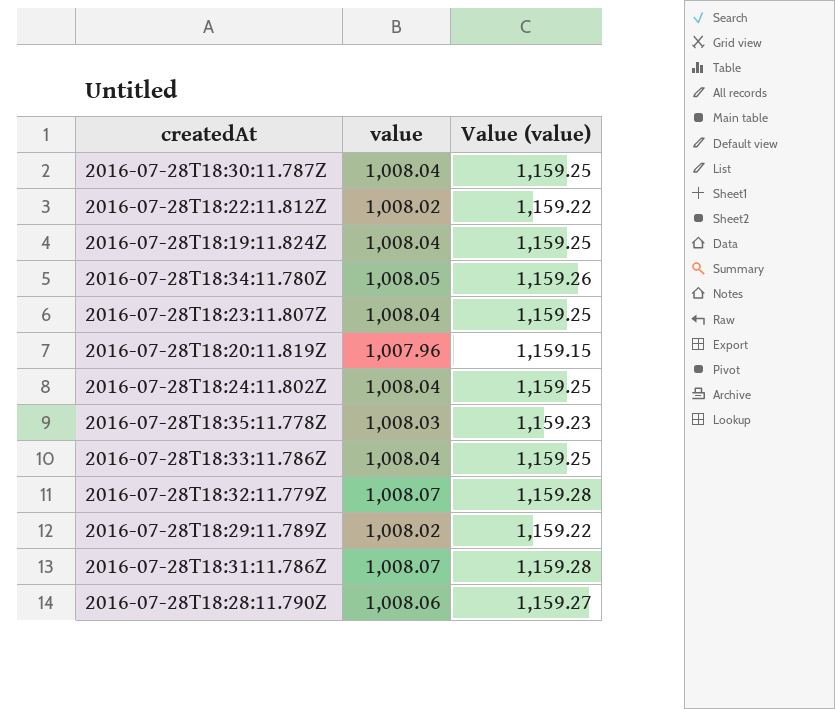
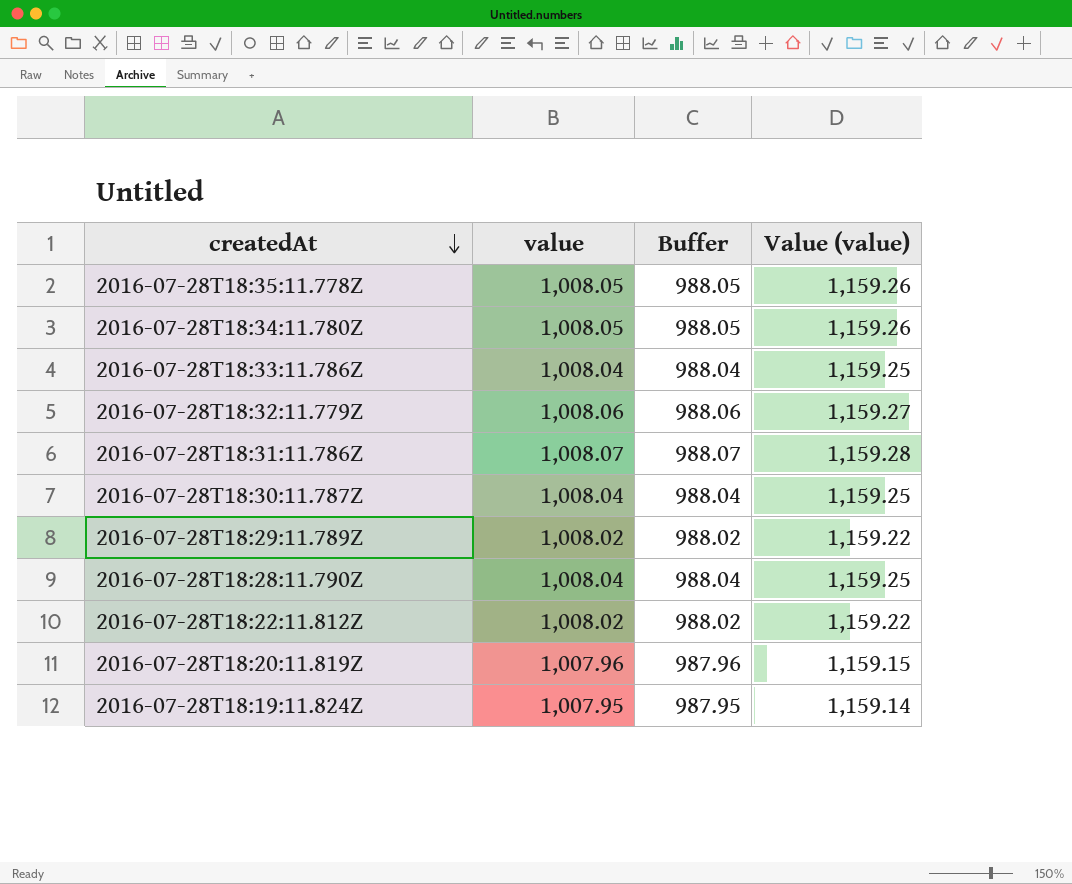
row order: none -> createdAt descending
column Buffer | formula: none -> [value] - 20
row 2016-07-28T18:23:11.807Z: 1,008.04 | 1,159.25 -> none
row 2016-07-28T18:24:11.802Z: 1,008.04 | 1,159.25 -> none
2016-07-28T18:35:11.778Z | value: 1,008.03 -> 1,008.05
2016-07-28T18:35:11.778Z | Value (value): 1,159.23 -> 1,159.26
2016-07-28T18:32:11.779Z | value: 1,008.07 -> 1,008.06
2016-07-28T18:32:11.779Z | Value (value): 1,159.28 -> 1,159.27
2016-07-28T18:28:11.790Z | value: 1,008.06 -> 1,008.04
2016-07-28T18:28:11.790Z | Value (value): 1,159.27 -> 1,159.25
2016-07-28T18:19:11.824Z | value: 1,008.04 -> 1,007.95
2016-07-28T18:19:11.824Z | Value (value): 1,159.25 -> 1,159.14

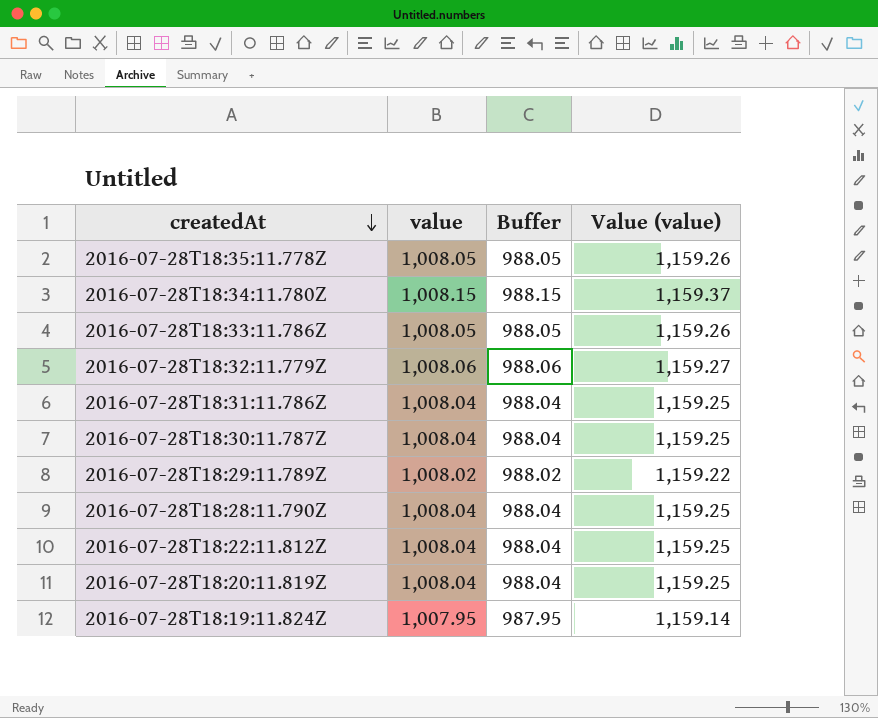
2016-07-28T18:34:11.780Z | value: 1,008.05 -> 1,008.15
2016-07-28T18:34:11.780Z | Buffer: 988.05 -> 988.15
2016-07-28T18:34:11.780Z | Value (value): 1,159.26 -> 1,159.37
2016-07-28T18:33:11.786Z | value: 1,008.04 -> 1,008.05
2016-07-28T18:33:11.786Z | Buffer: 988.04 -> 988.05
2016-07-28T18:33:11.786Z | Value (value): 1,159.25 -> 1,159.26
2016-07-28T18:31:11.786Z | value: 1,008.07 -> 1,008.04
2016-07-28T18:31:11.786Z | Buffer: 988.07 -> 988.04
2016-07-28T18:31:11.786Z | Value (value): 1,159.28 -> 1,159.25
2016-07-28T18:22:11.812Z | value: 1,008.02 -> 1,008.04
2016-07-28T18:22:11.812Z | Buffer: 988.02 -> 988.04
2016-07-28T18:22:11.812Z | Value (value): 1,159.22 -> 1,159.25
2016-07-28T18:20:11.819Z | value: 1,007.96 -> 1,008.04
2016-07-28T18:20:11.819Z | Buffer: 987.96 -> 988.04
2016-07-28T18:20:11.819Z | Value (value): 1,159.15 -> 1,159.25

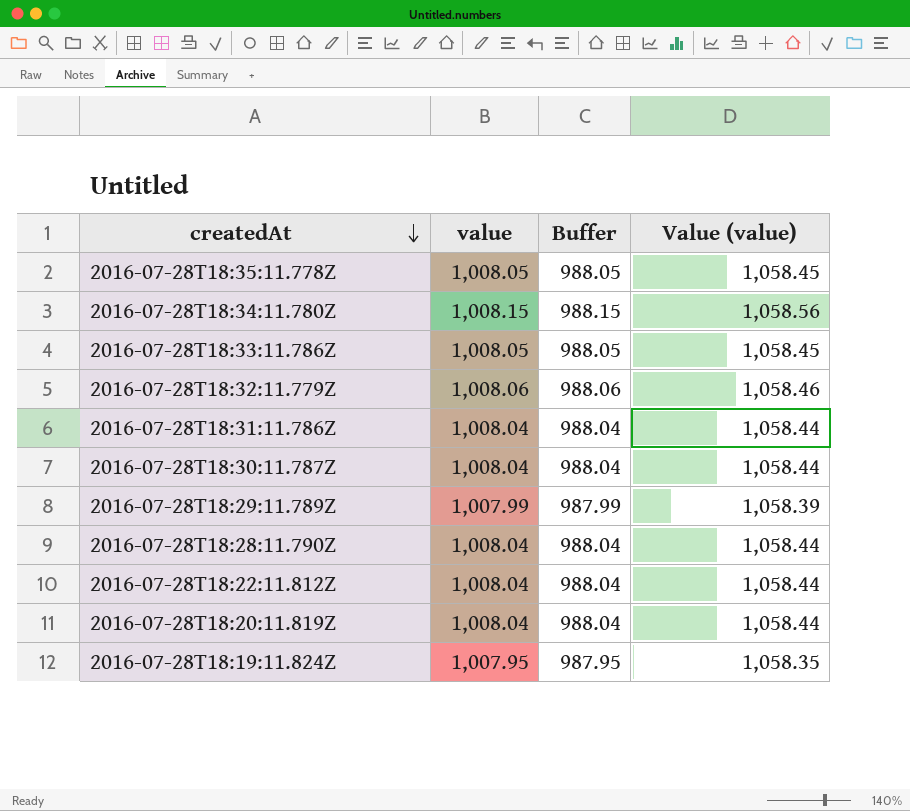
column Value (value) | formula: [value] * 1.15 -> [value] * 1.05
2016-07-28T18:29:11.789Z | value: 1,008.02 -> 1,007.99
2016-07-28T18:29:11.789Z | Buffer: 988.02 -> 987.99

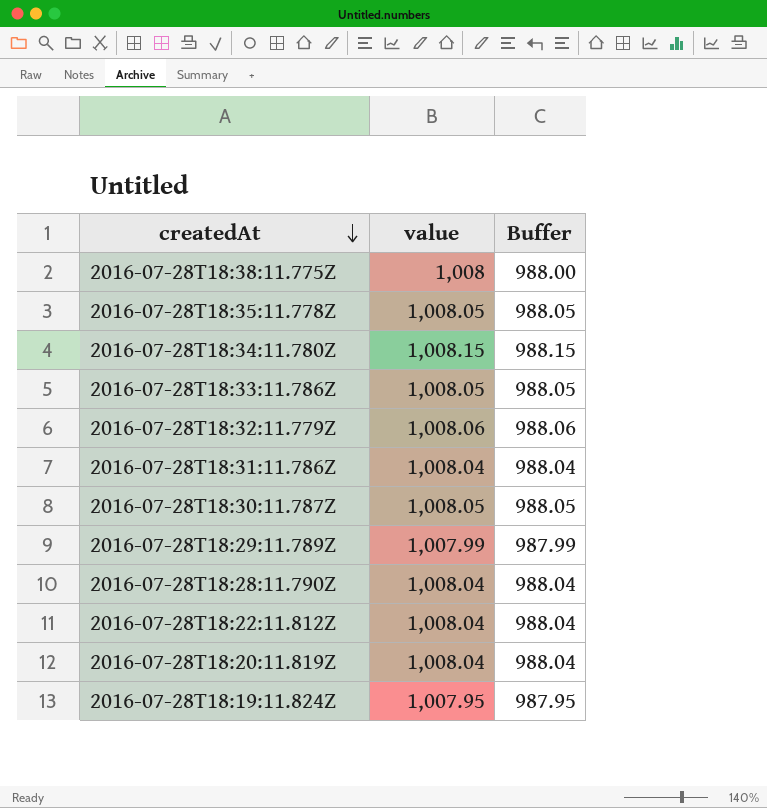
column Value (value) | formula: [value] * 1.05 -> none
row 2016-07-28T18:38:11.775Z: none -> 1,008 | 988.00
2016-07-28T18:30:11.787Z | value: 1,008.04 -> 1,008.05
2016-07-28T18:30:11.787Z | Buffer: 988.04 -> 988.05

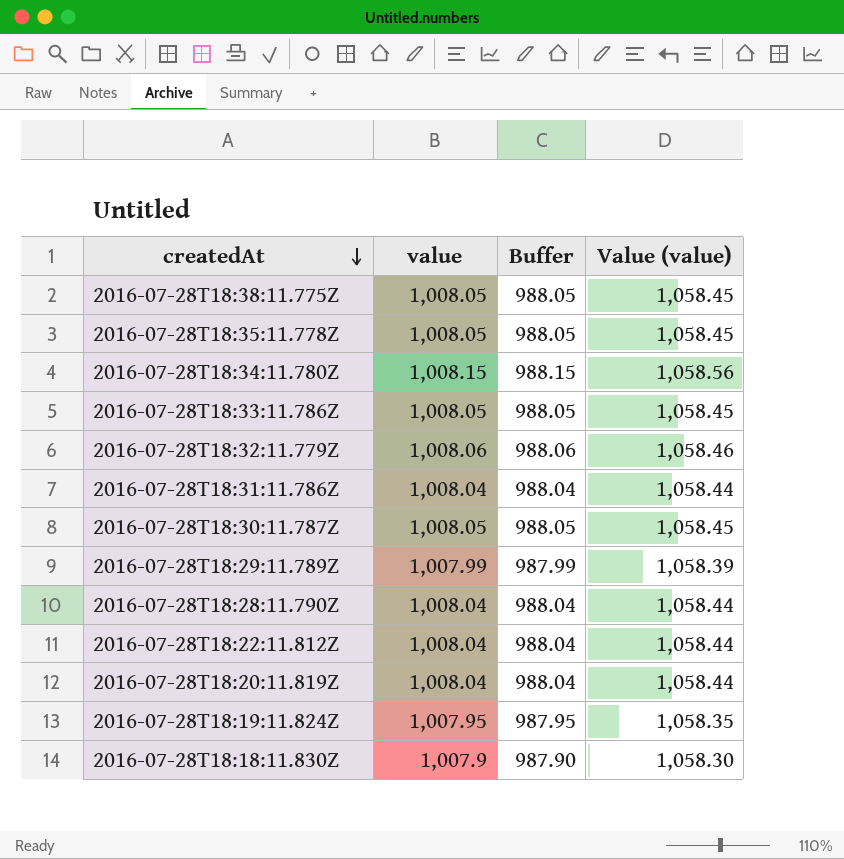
column Value (value) | formula: none -> [value] * 1.05
2016-07-28T18:38:11.775Z | value: 1,008 -> 1,008.05
2016-07-28T18:38:11.775Z | Buffer: 988.00 -> 988.05
row 2016-07-28T18:18:11.830Z: none -> 1,007.9 | 987.90 | 1,058.30

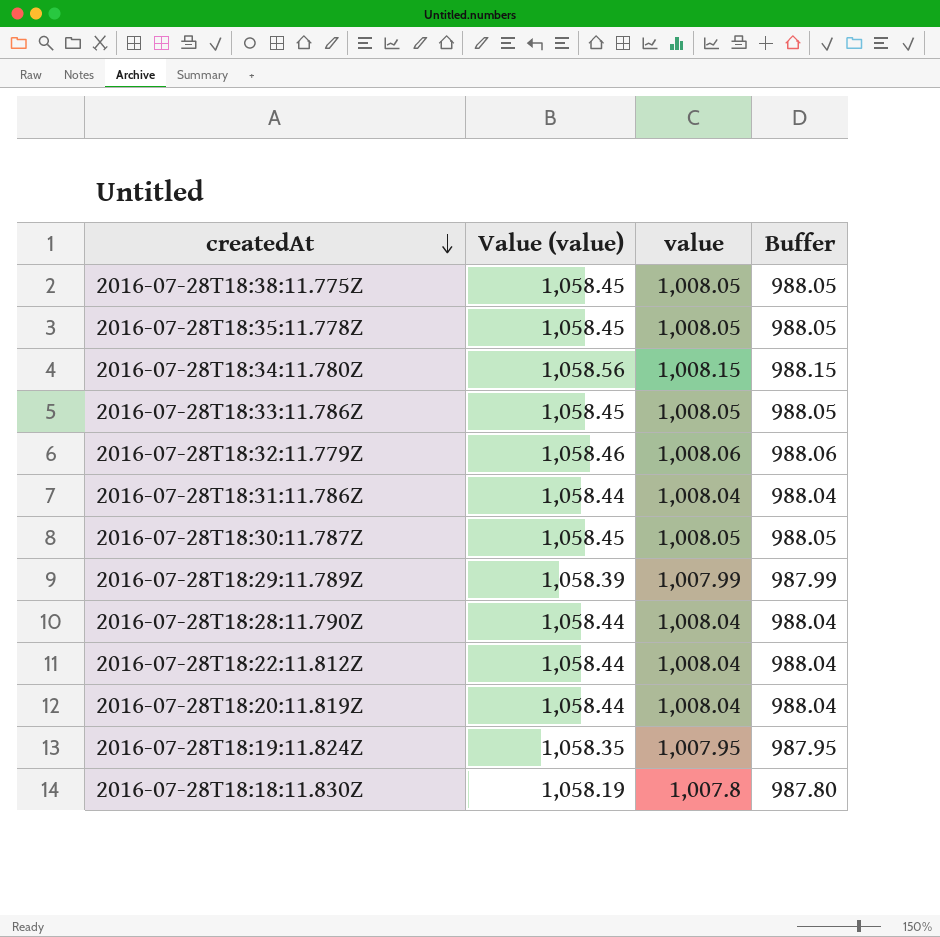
column Value (value) | position: 4 -> 2
2016-07-28T18:18:11.830Z | Value (value): 1,058.30 -> 1,058.19
2016-07-28T18:18:11.830Z | value: 1,007.9 -> 1,007.8
2016-07-28T18:18:11.830Z | Buffer: 987.90 -> 987.80

